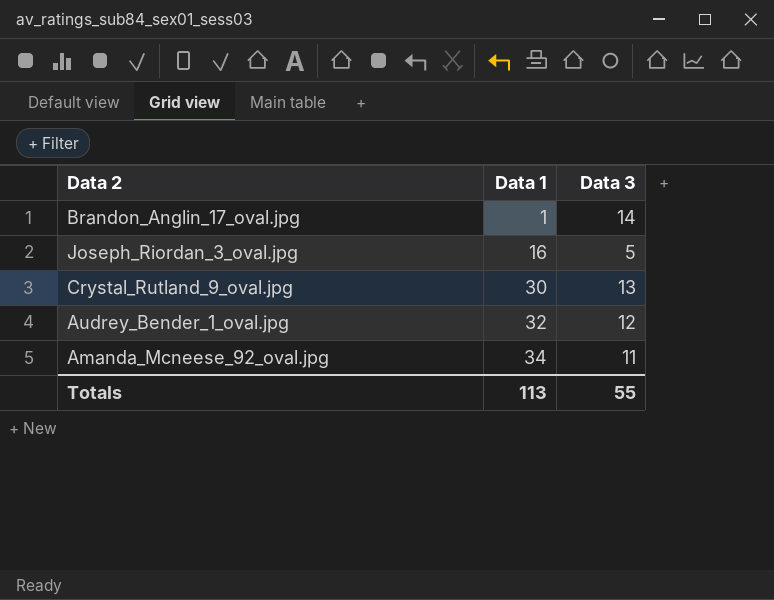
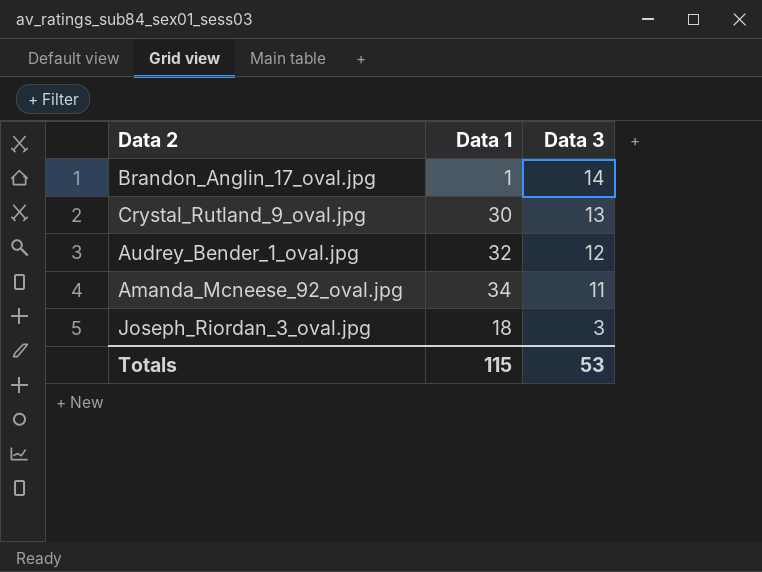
row order: Data 1 ascending -> Data 3 descending
Joseph_Riordan_3_oval.jpg | Data 1: 16 -> 18
Joseph_Riordan_3_oval.jpg | Data 3: 5 -> 3
Totals | Data 1: 113 -> 115
Totals | Data 3: 55 -> 53

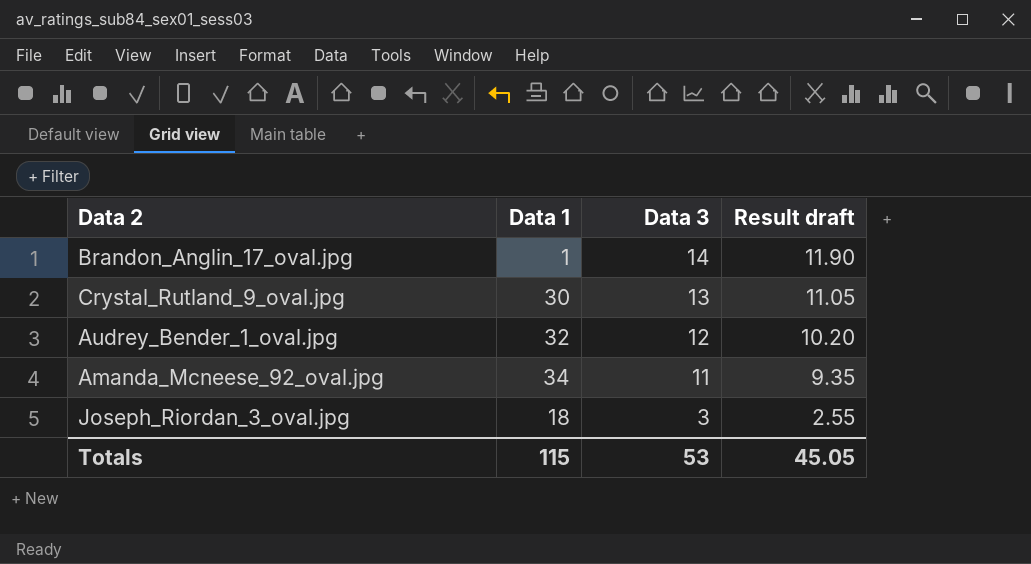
column Result draft | formula: none -> [Data 3] * 0.85

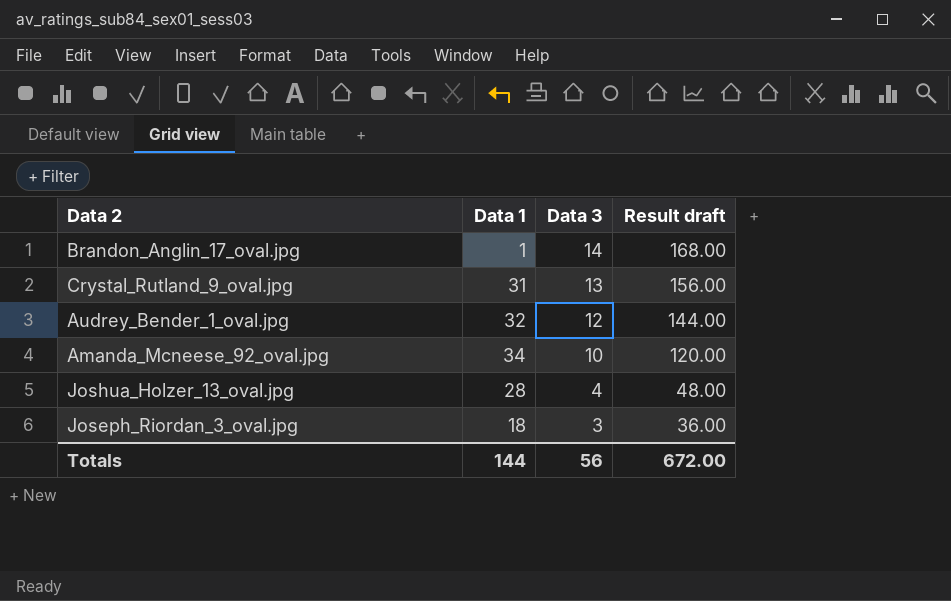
column Result draft | formula: [Data 3] * 0.85 -> [Data 3] * 12
Crystal_Rutland_9_oval.jpg | Data 1: 30 -> 31
Amanda_Mcneese_92_oval.jpg | Data 3: 11 -> 10
row Joshua_Holzer_13_oval.jpg: none -> 28 | 4 | 48.00
Totals | Data 1: 115 -> 144
Totals | Data 3: 53 -> 56
Totals | Result draft: 45.05 -> 672.00

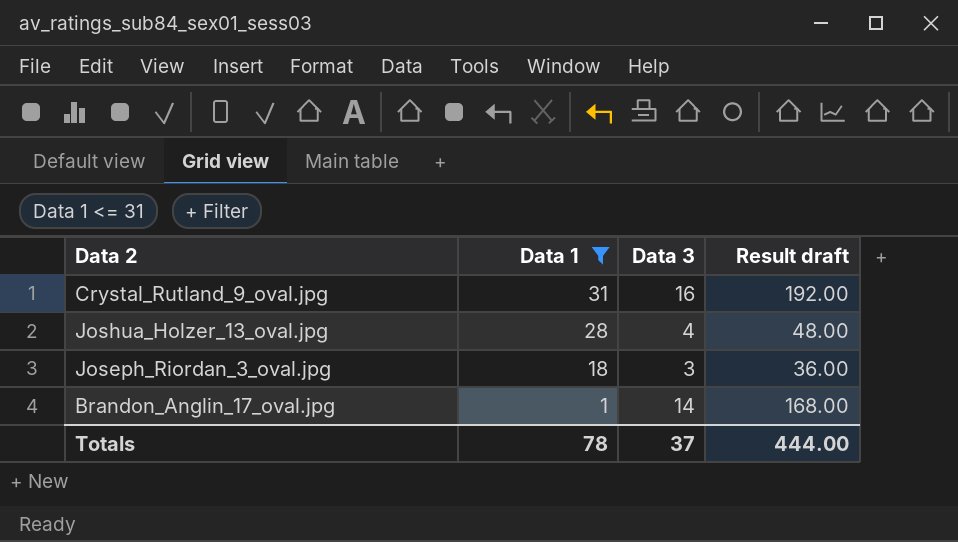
filter: none -> Data 1 <= 31
row order: Data 3 descending -> Data 1 descending
Crystal_Rutland_9_oval.jpg | Data 3: 13 -> 16
Crystal_Rutland_9_oval.jpg | Result draft: 156.00 -> 192.00
Totals | Data 1: 144 -> 78
Totals | Data 3: 56 -> 37
Totals | Result draft: 672.00 -> 444.00

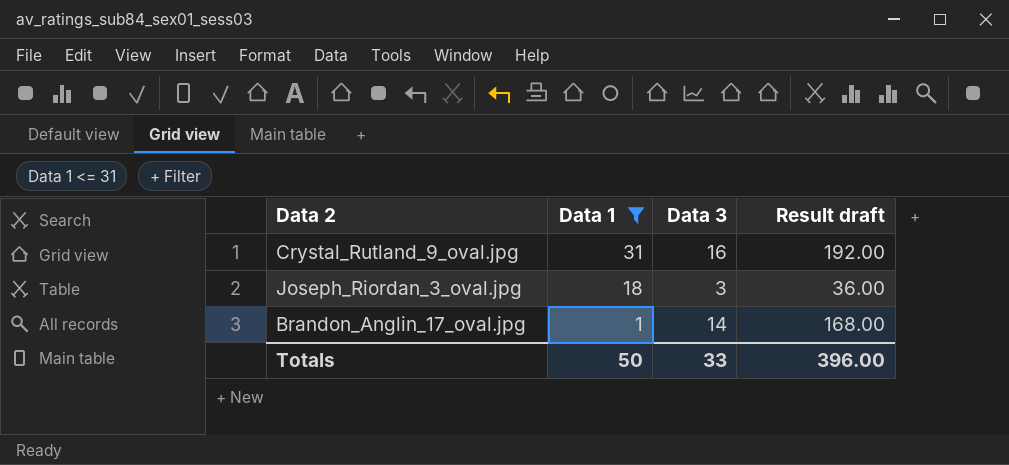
row Joshua_Holzer_13_oval.jpg: 28 | 4 | 48.00 -> none
Totals | Data 1: 78 -> 50
Totals | Data 3: 37 -> 33
Totals | Result draft: 444.00 -> 396.00

